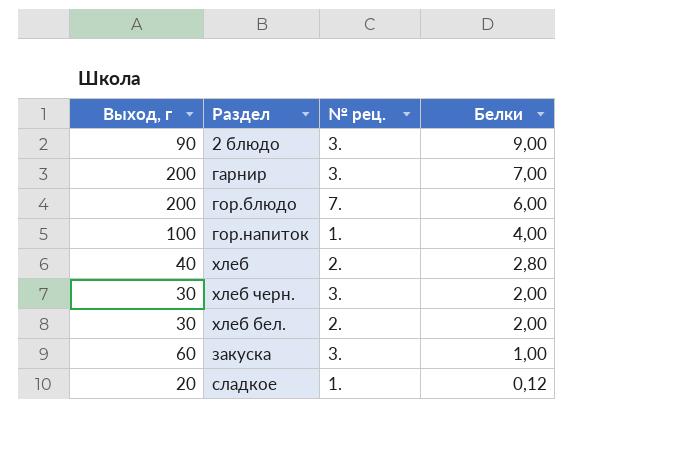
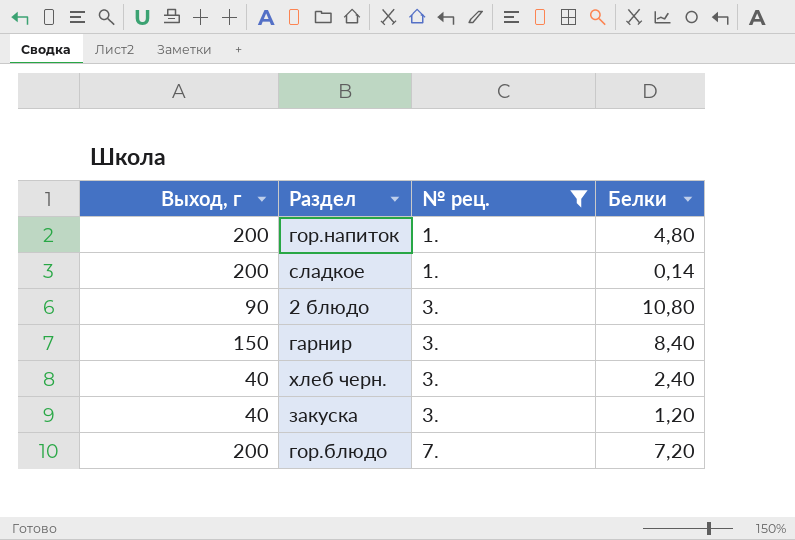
filter: none -> № рец. != 2.
row order: Белки descending -> № рец. ascending
гор.напиток | Выход, г: 100 -> 200
гор.напиток | Белки: 4,00 -> 4,80
сладкое | Выход, г: 20 -> 200
сладкое | Белки: 0,12 -> 0,14
2 блюдо | Белки: 9,00 -> 10,80
гарнир | Выход, г: 200 -> 150
гарнир | Белки: 7,00 -> 8,40
хлеб черн. | Выход, г: 30 -> 40
хлеб черн. | Белки: 2,00 -> 2,40
закуска | Выход, г: 60 -> 40
закуска | Белки: 1,00 -> 1,20
гор.блюдо | Белки: 6,00 -> 7,20

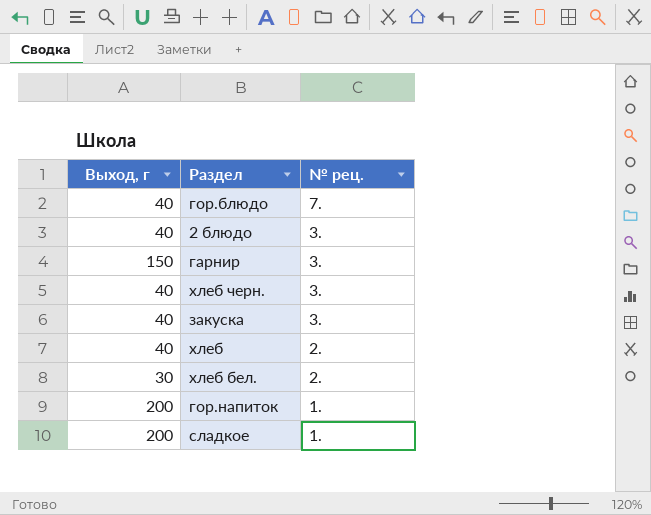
filter: № рец. != 2. -> none
row order: № рец. ascending -> № рец. descending
column Белки | position: 4 -> none
гор.блюдо | Выход, г: 200 -> 40
2 блюдо | Выход, г: 90 -> 40

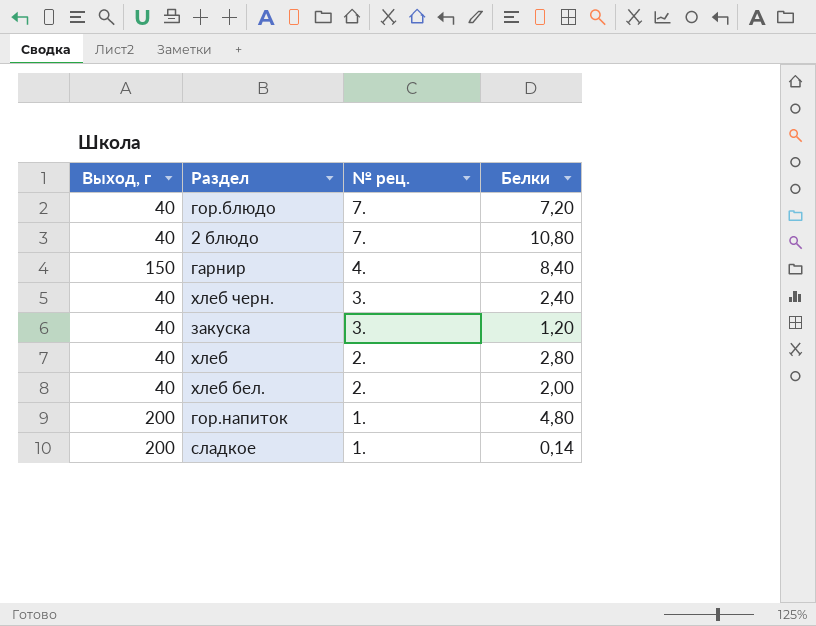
column Белки | position: none -> 4
2 блюдо | № рец.: 3. -> 7.
гарнир | № рец.: 3. -> 4.
хлеб бел. | Выход, г: 30 -> 40

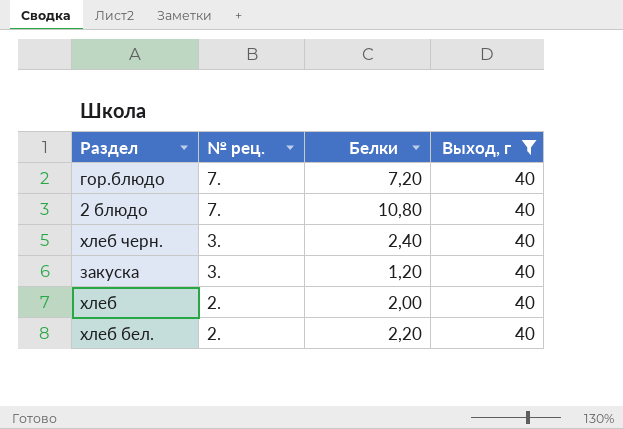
filter: none -> Выход, г = 40
column Выход, г | position: 1 -> 4
хлеб | Белки: 2,80 -> 2,00
хлеб бел. | Белки: 2,00 -> 2,20

